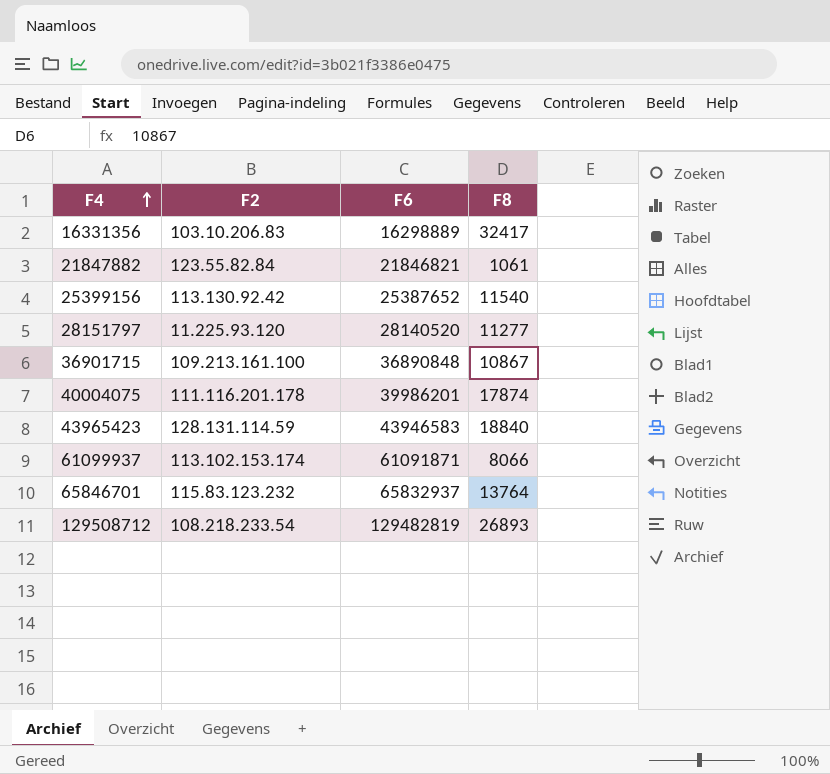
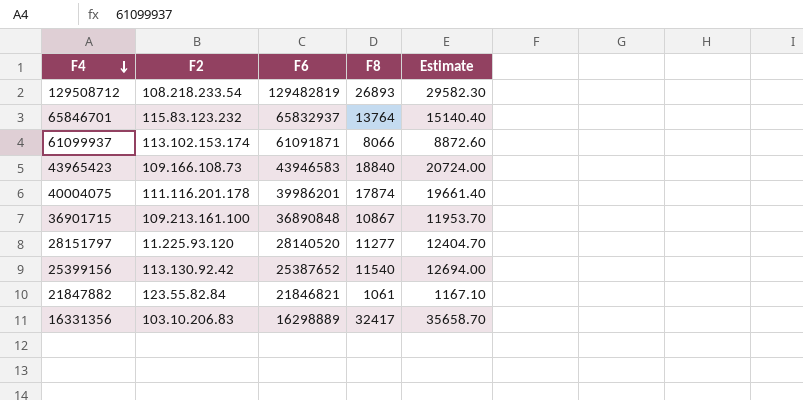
row order: F4 ascending -> F4 descending
column Estimate | formula: none -> [F8] * 1.1
43965423 | F2: 128.131.114.59 -> 109.166.108.73

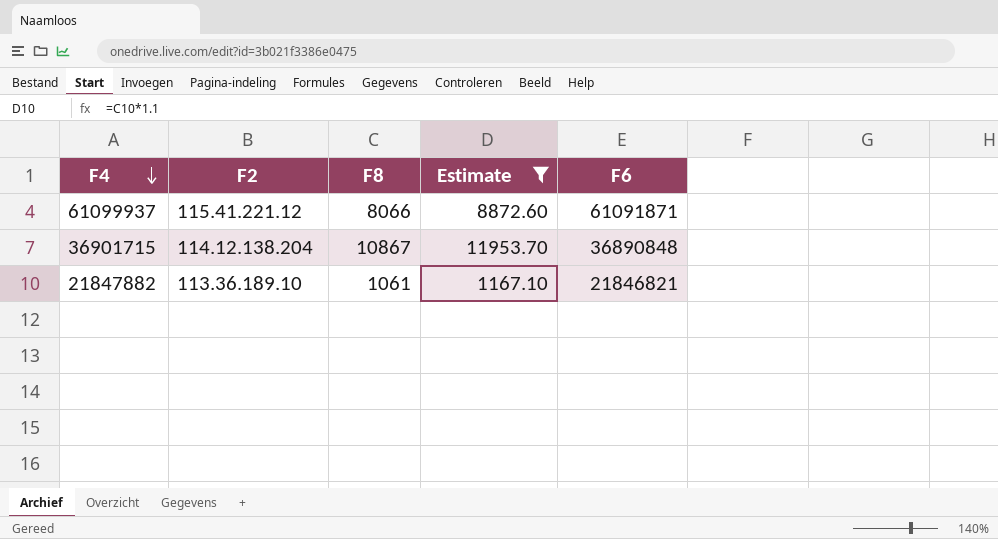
filter: none -> Estimate <= 11953.70
column F6 | position: 3 -> 5
61099937 | F2: 113.102.153.174 -> 115.41.221.12
36901715 | F2: 109.213.161.100 -> 114.12.138.204
21847882 | F2: 123.55.82.84 -> 113.36.189.10

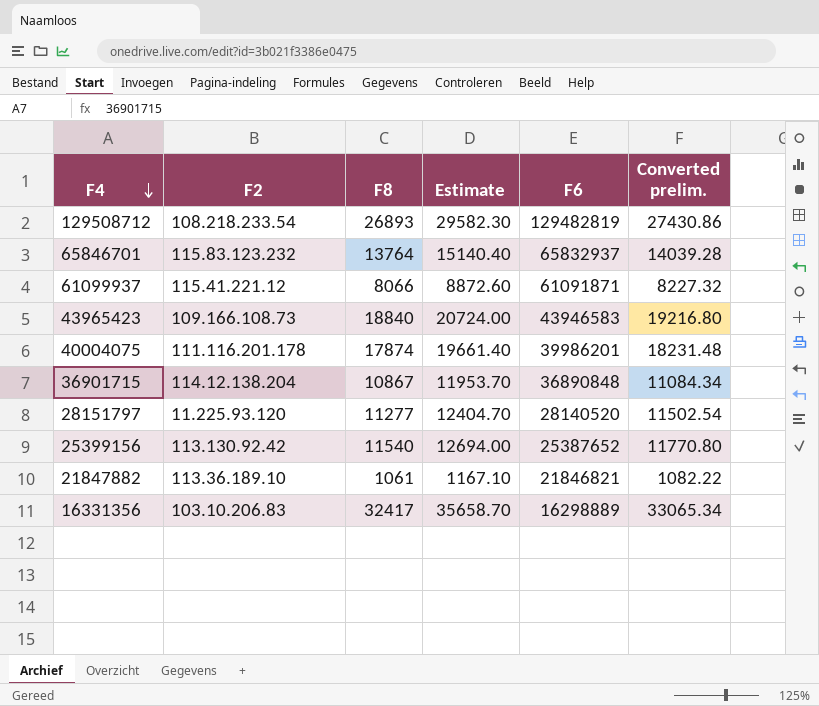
filter: Estimate <= 11953.70 -> none
column Converted prelim. | formula: none -> [F8] * 1.02

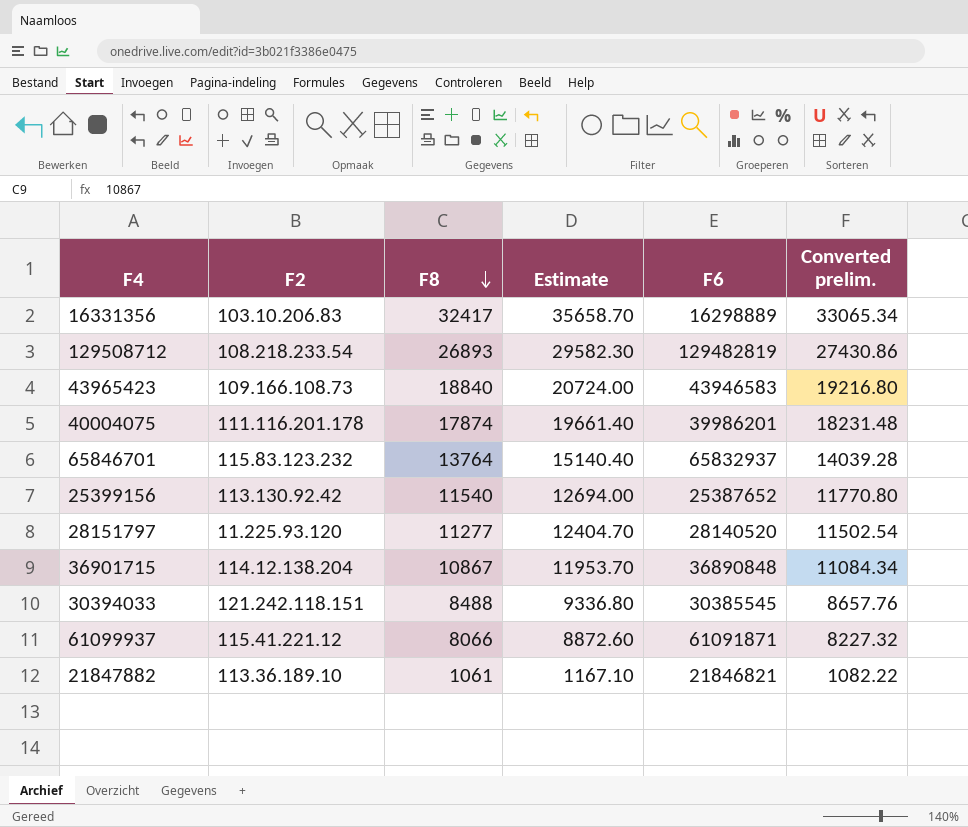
row order: F4 descending -> F8 descending
row 30394033: none -> 121.242.118.151 | 8488 | 9336.80 | 30385545 | 8657.76

